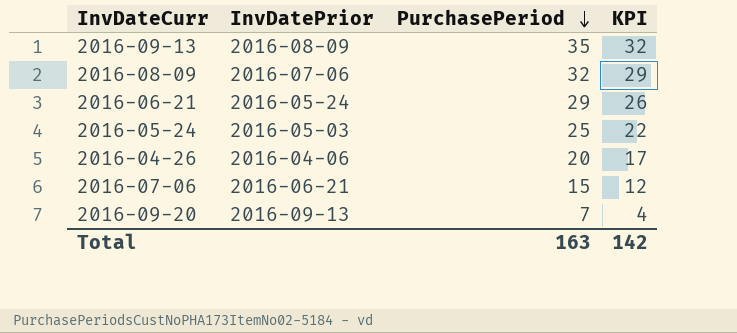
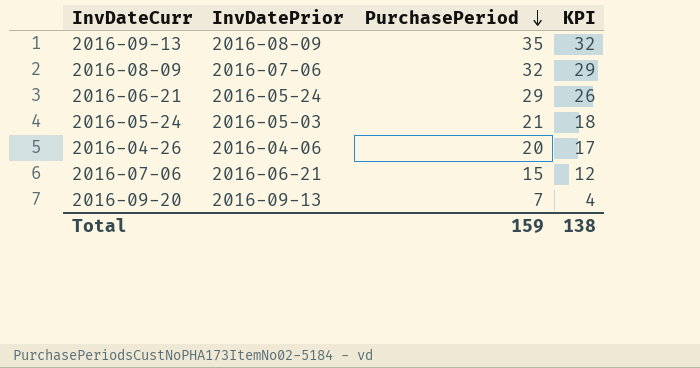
2016-05-24 | PurchasePeriod: 25 -> 21
2016-05-24 | KPI: 22 -> 18
Total | PurchasePeriod: 163 -> 159
Total | KPI: 142 -> 138

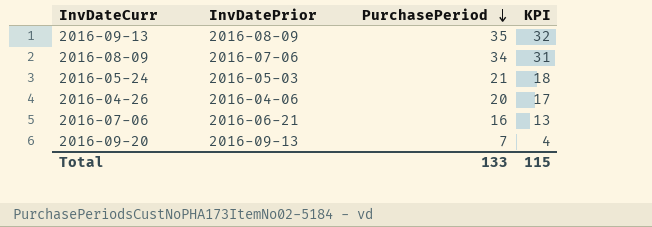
row 2016-06-21: 2016-05-24 | 29 | 26 -> none
2016-08-09 | PurchasePeriod: 32 -> 34
2016-08-09 | KPI: 29 -> 31
2016-07-06 | PurchasePeriod: 15 -> 16
2016-07-06 | KPI: 12 -> 13
Total | PurchasePeriod: 159 -> 133
Total | KPI: 138 -> 115

